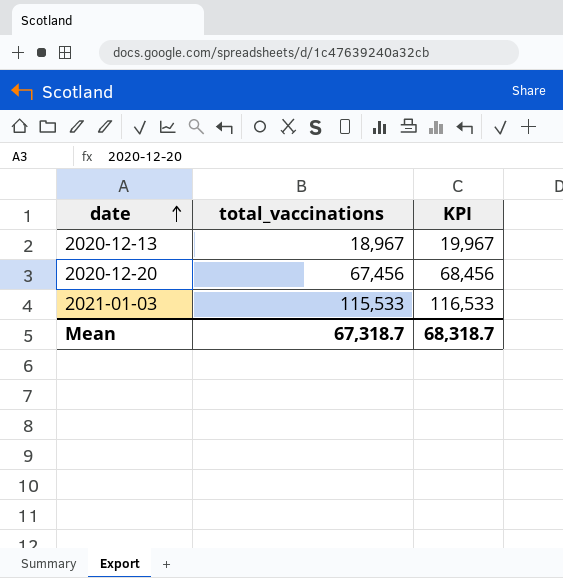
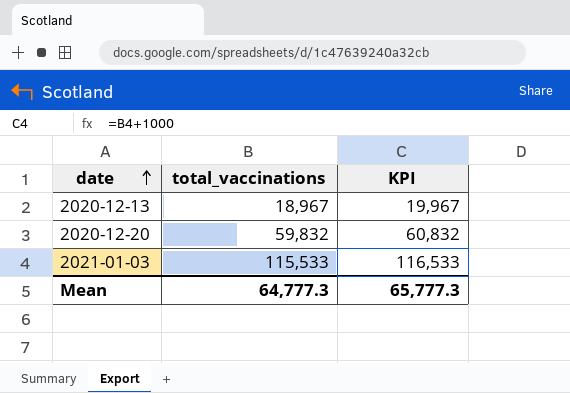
2020-12-20 | total_vaccinations: 67,456 -> 59,832
2020-12-20 | KPI: 68,456 -> 60,832
Mean | total_vaccinations: 67,318.7 -> 64,777.3
Mean | KPI: 68,318.7 -> 65,777.3

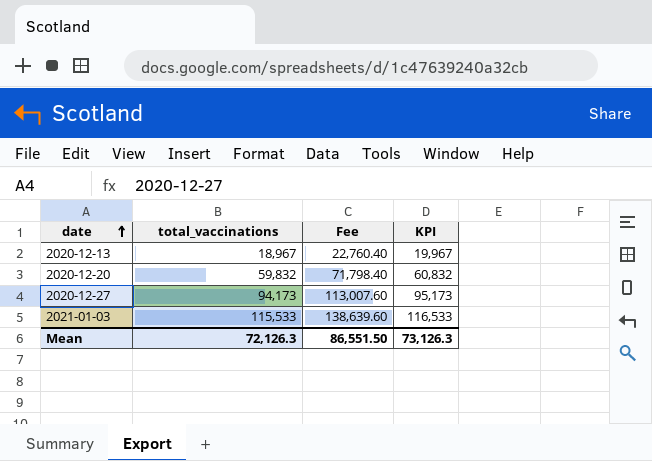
column Fee | formula: none -> [total_vaccinations] * 1.2
row 2020-12-27: none -> 94,173 | 113,007.60 | 95,173
Mean | total_vaccinations: 64,777.3 -> 72,126.3
Mean | KPI: 65,777.3 -> 73,126.3

